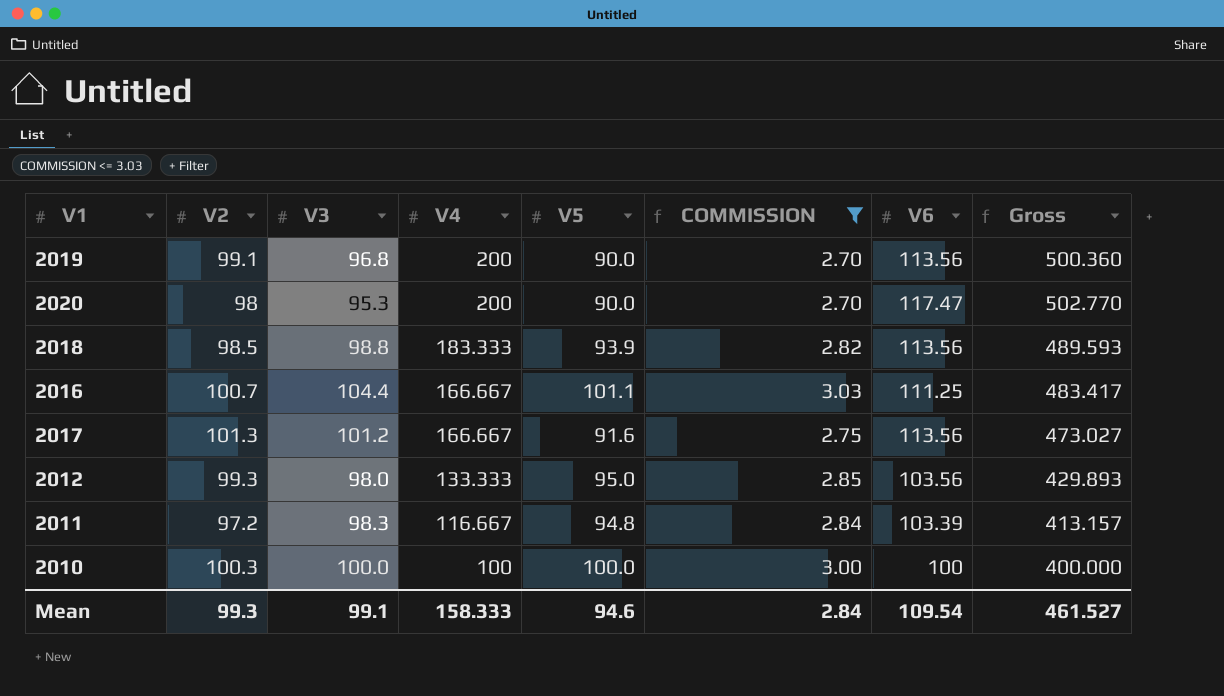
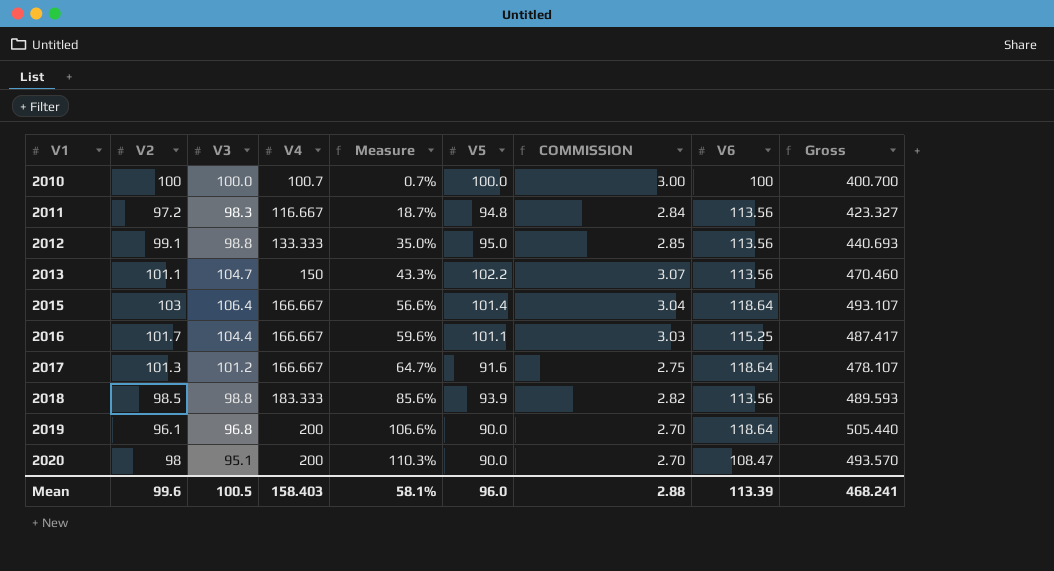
filter: COMMISSION <= 3.03 -> none
row order: V4 descending -> V1 ascending
column Measure | formula: none -> ([V4] - [V3]) / [V3]
2010 | V2: 100.3 -> 100
2010 | V4: 100 -> 100.7
2010 | Gross: 400.000 -> 400.700
2011 | V6: 103.39 -> 113.56
2011 | Gross: 413.157 -> 423.327
2012 | V2: 99.3 -> 99.1
2012 | V3: 98.0 -> 98.8
2012 | V6: 103.56 -> 113.56
2012 | Gross: 429.893 -> 440.693
2016 | V2: 100.7 -> 101.7
2016 | V6: 111.25 -> 115.25
2016 | Gross: 483.417 -> 487.417
2017 | V6: 113.56 -> 118.64
2017 | Gross: 473.027 -> 478.107
2019 | V2: 99.1 -> 96.1
2019 | V6: 113.56 -> 118.64
2019 | Gross: 500.360 -> 505.440
2020 | V3: 95.3 -> 95.1
2020 | V6: 117.47 -> 108.47
2020 | Gross: 502.770 -> 493.570
Mean | V2: 99.3 -> 99.6
Mean | V3: 99.1 -> 100.5
Mean | V4: 158.333 -> 158.403
Mean | V5: 94.6 -> 96.0
Mean | COMMISSION: 2.84 -> 2.88
Mean | V6: 109.54 -> 113.39
Mean | Gross: 461.527 -> 468.241

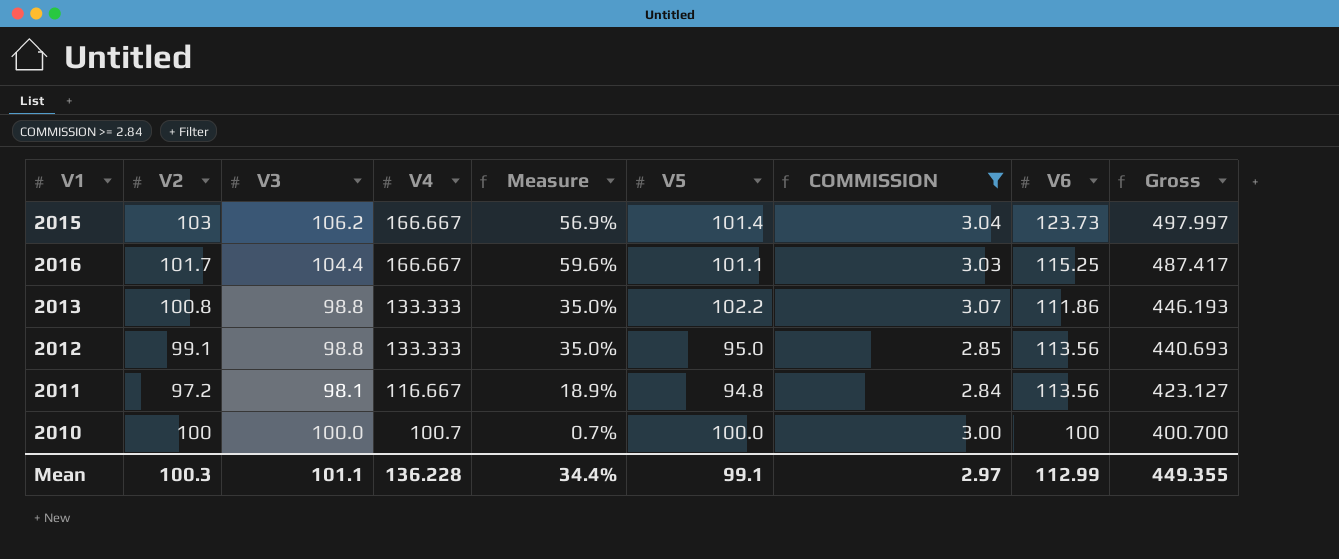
filter: none -> COMMISSION >= 2.84
row order: V1 ascending -> V4 descending
2015 | V3: 106.4 -> 106.2
2015 | Measure: 56.6% -> 56.9%
2015 | V6: 118.64 -> 123.73
2015 | Gross: 493.107 -> 497.997
2013 | V2: 101.1 -> 100.8
2013 | V3: 104.7 -> 98.8
2013 | V4: 150 -> 133.333
2013 | Measure: 43.3% -> 35.0%
2013 | V6: 113.56 -> 111.86
2013 | Gross: 470.460 -> 446.193
2011 | V3: 98.3 -> 98.1
2011 | Measure: 18.7% -> 18.9%
2011 | Gross: 423.327 -> 423.127
Mean | V2: 99.6 -> 100.3
Mean | V3: 100.5 -> 101.1
Mean | V4: 158.403 -> 136.228
Mean | Measure: 58.1% -> 34.4%
Mean | V5: 96.0 -> 99.1
Mean | COMMISSION: 2.88 -> 2.97
Mean | V6: 113.39 -> 112.99
Mean | Gross: 468.241 -> 449.355

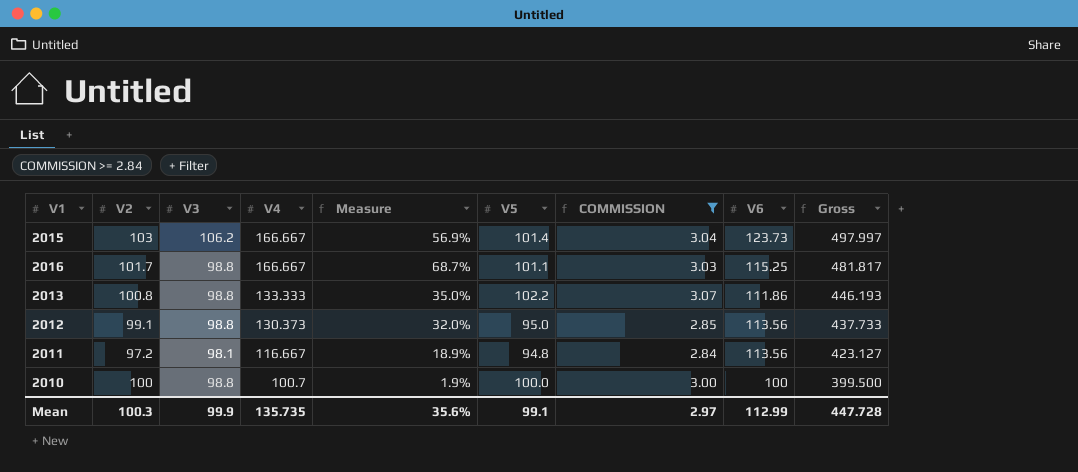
2016 | V3: 104.4 -> 98.8
2016 | Measure: 59.6% -> 68.7%
2016 | Gross: 487.417 -> 481.817
2012 | V4: 133.333 -> 130.373
2012 | Measure: 35.0% -> 32.0%
2012 | Gross: 440.693 -> 437.733
2010 | V3: 100.0 -> 98.8
2010 | Measure: 0.7% -> 1.9%
2010 | Gross: 400.700 -> 399.500
Mean | V3: 101.1 -> 99.9
Mean | V4: 136.228 -> 135.735
Mean | Measure: 34.4% -> 35.6%
Mean | Gross: 449.355 -> 447.728

